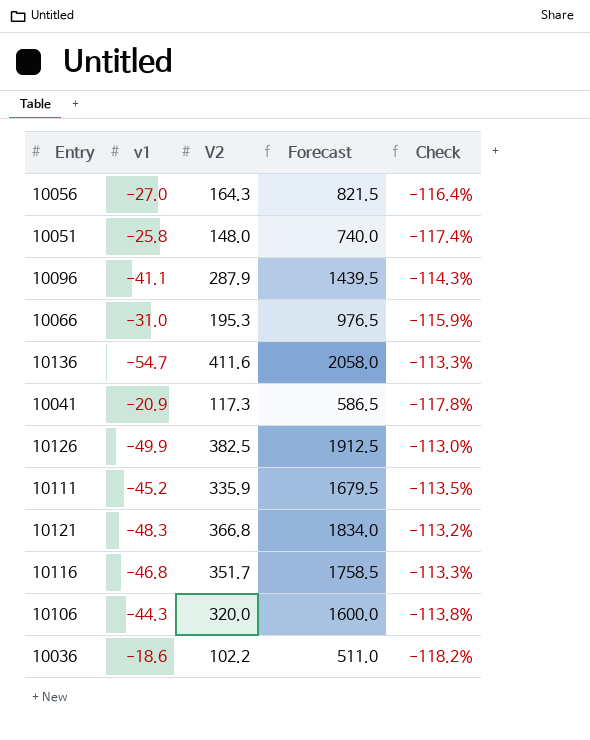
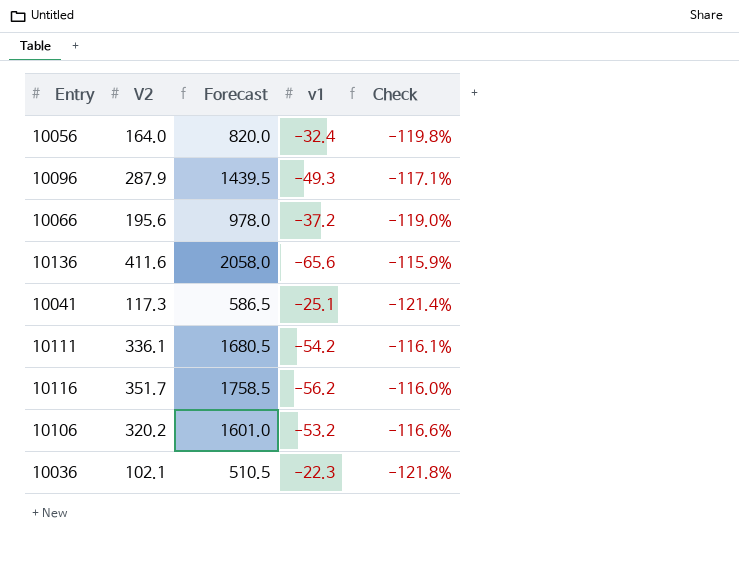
column v1 | position: 2 -> 4
row 10051: -25.8 | 148.0 | 740.0 | -117.4% -> none
row 10126: -49.9 | 382.5 | 1912.5 | -113.0% -> none
row 10121: -48.3 | 366.8 | 1834.0 | -113.2% -> none
10056 | V2: 164.3 -> 164.0
10056 | Forecast: 821.5 -> 820.0
10056 | v1: -27.0 -> -32.4
10056 | Check: -116.4% -> -119.8%
10096 | v1: -41.1 -> -49.3
10096 | Check: -114.3% -> -117.1%
10066 | V2: 195.3 -> 195.6
10066 | Forecast: 976.5 -> 978.0
10066 | v1: -31.0 -> -37.2
10066 | Check: -115.9% -> -119.0%
10136 | v1: -54.7 -> -65.6
10136 | Check: -113.3% -> -115.9%
10041 | v1: -20.9 -> -25.1
10041 | Check: -117.8% -> -121.4%
10111 | V2: 335.9 -> 336.1
10111 | Forecast: 1679.5 -> 1680.5
10111 | v1: -45.2 -> -54.2
10111 | Check: -113.5% -> -116.1%
10116 | v1: -46.8 -> -56.2
10116 | Check: -113.3% -> -116.0%
10106 | V2: 320.0 -> 320.2
10106 | Forecast: 1600.0 -> 1601.0
10106 | v1: -44.3 -> -53.2
10106 | Check: -113.8% -> -116.6%
10036 | V2: 102.2 -> 102.1
10036 | Forecast: 511.0 -> 510.5
10036 | v1: -18.6 -> -22.3
10036 | Check: -118.2% -> -121.8%

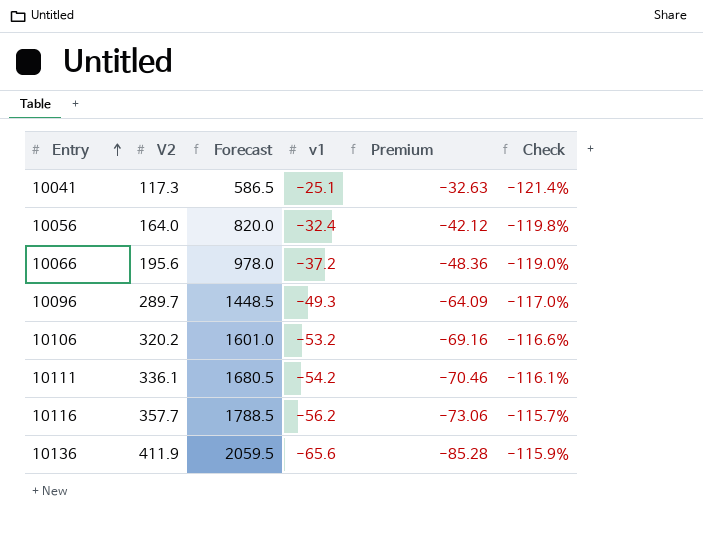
row order: none -> Entry ascending
column Premium | formula: none -> [v1] * 1.3
row 10036: 102.1 | 510.5 | -22.3 | -121.8% -> none
10096 | V2: 287.9 -> 289.7
10096 | Forecast: 1439.5 -> 1448.5
10096 | Check: -117.1% -> -117.0%
10116 | V2: 351.7 -> 357.7
10116 | Forecast: 1758.5 -> 1788.5
10116 | Check: -116.0% -> -115.7%
10136 | V2: 411.6 -> 411.9
10136 | Forecast: 2058.0 -> 2059.5

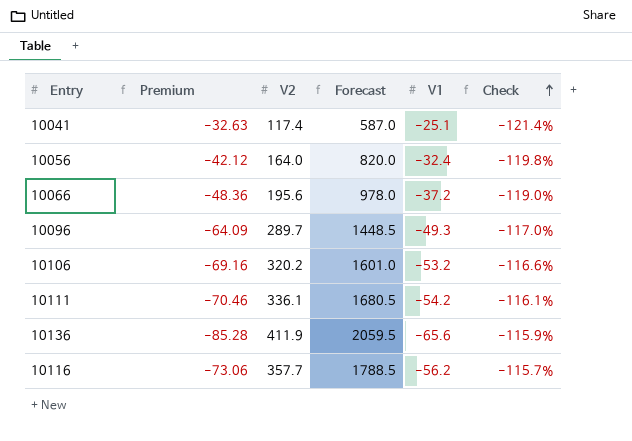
row order: Entry ascending -> Check ascending
column Premium | position: 5 -> 2
column name: v1 -> V1
10041 | V2: 117.3 -> 117.4
10041 | Forecast: 586.5 -> 587.0

